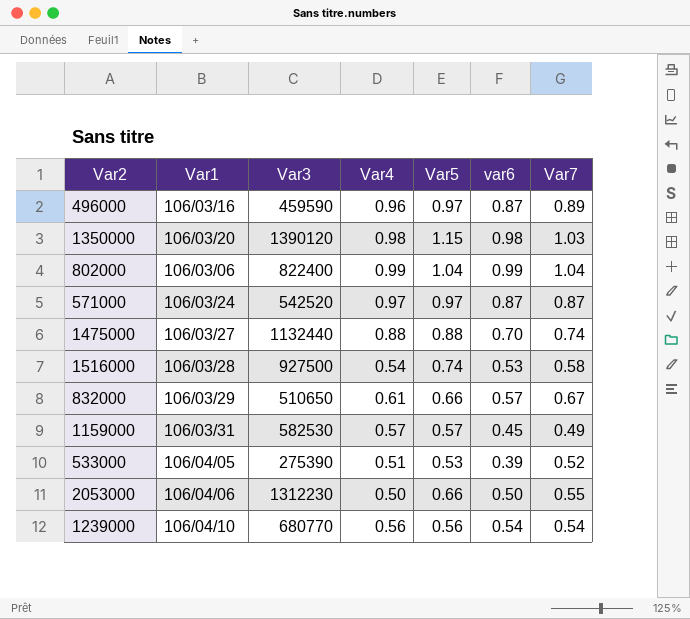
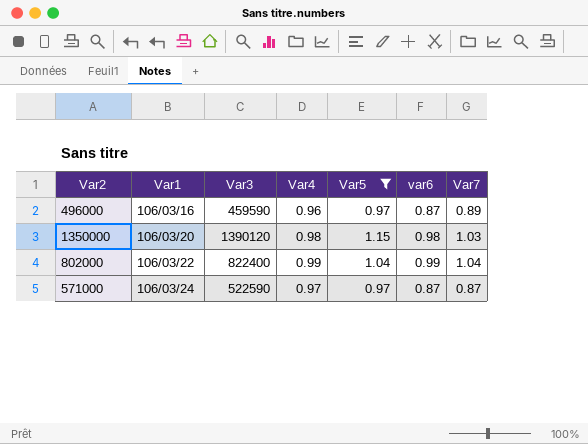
filter: none -> Var5 >= 0.97
802000 | Var1: 106/03/06 -> 106/03/22
571000 | Var3: 542520 -> 522590

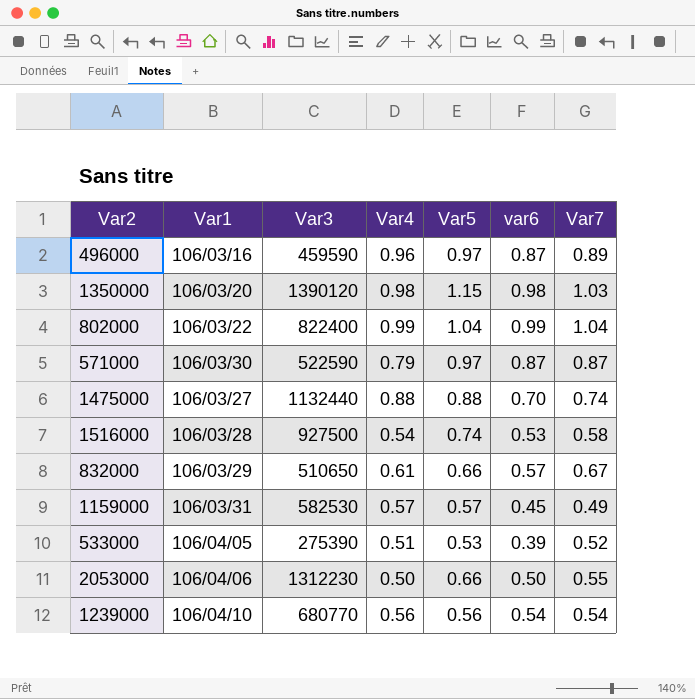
filter: Var5 >= 0.97 -> none
571000 | Var1: 106/03/24 -> 106/03/30
571000 | Var4: 0.97 -> 0.79

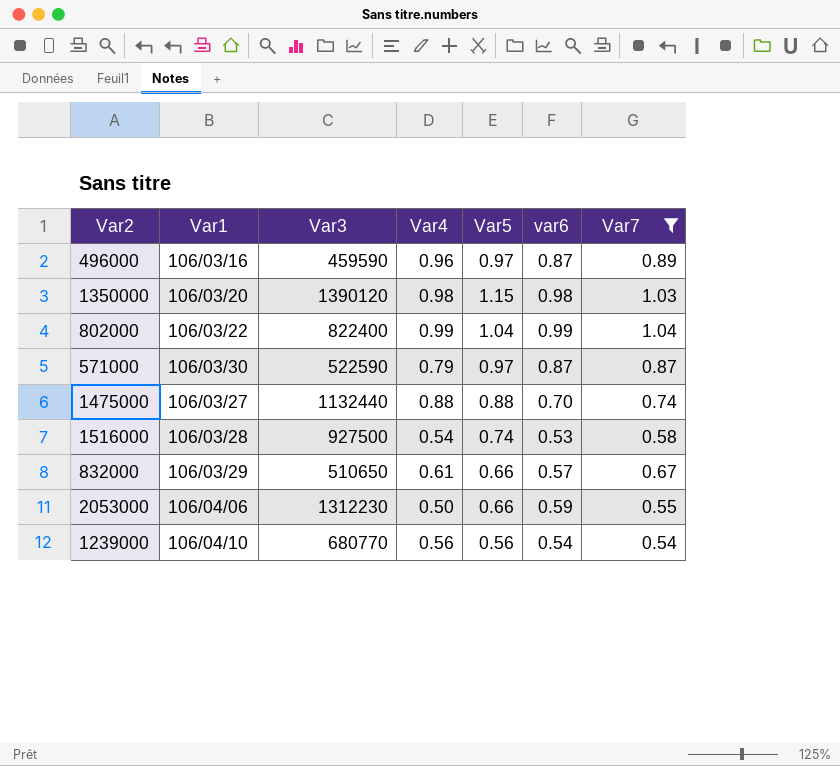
filter: none -> Var7 >= 0.54
2053000 | var6: 0.50 -> 0.59

